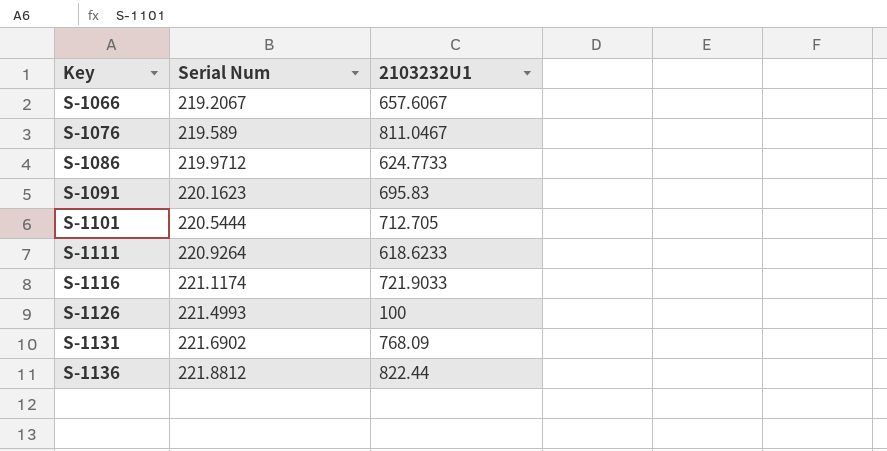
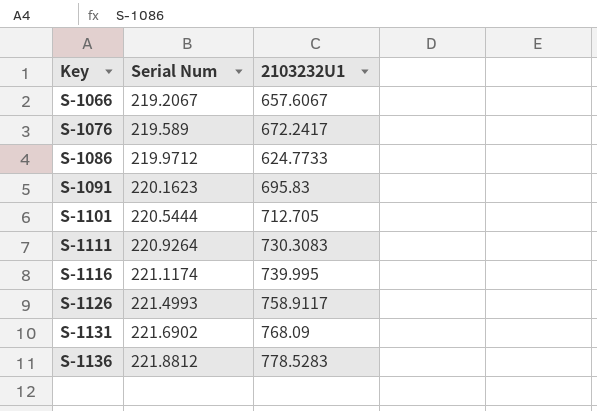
S-1076 | 2103232U1: 811.0467 -> 672.2417
S-1111 | 2103232U1: 618.6233 -> 730.3083
S-1116 | 2103232U1: 721.9033 -> 739.995
S-1126 | 2103232U1: 100 -> 758.9117
S-1136 | 2103232U1: 822.44 -> 778.5283

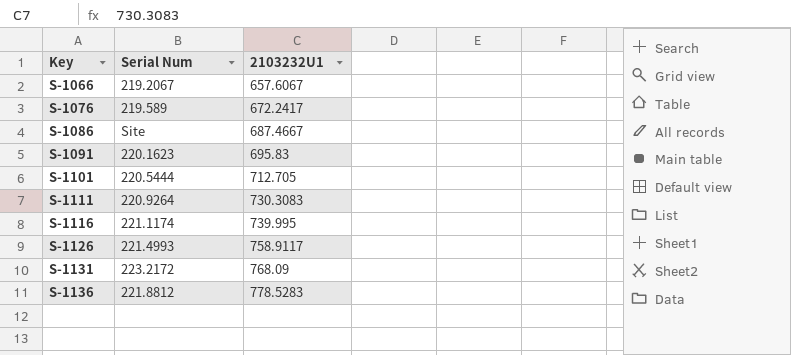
S-1086 | Serial Num: 219.9712 -> Site
S-1086 | 2103232U1: 624.7733 -> 687.4667
S-1131 | Serial Num: 221.6902 -> 223.2172

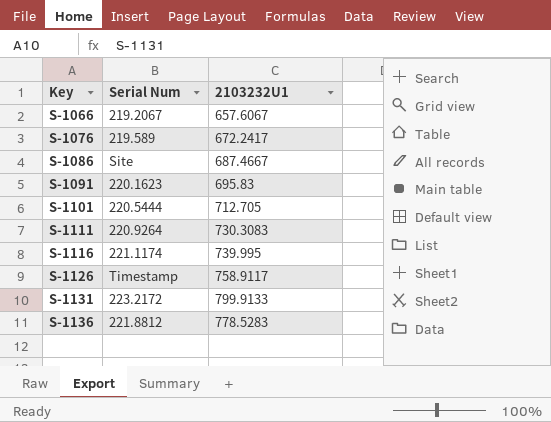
S-1126 | Serial Num: 221.4993 -> Timestamp
S-1131 | 2103232U1: 768.09 -> 799.9133

